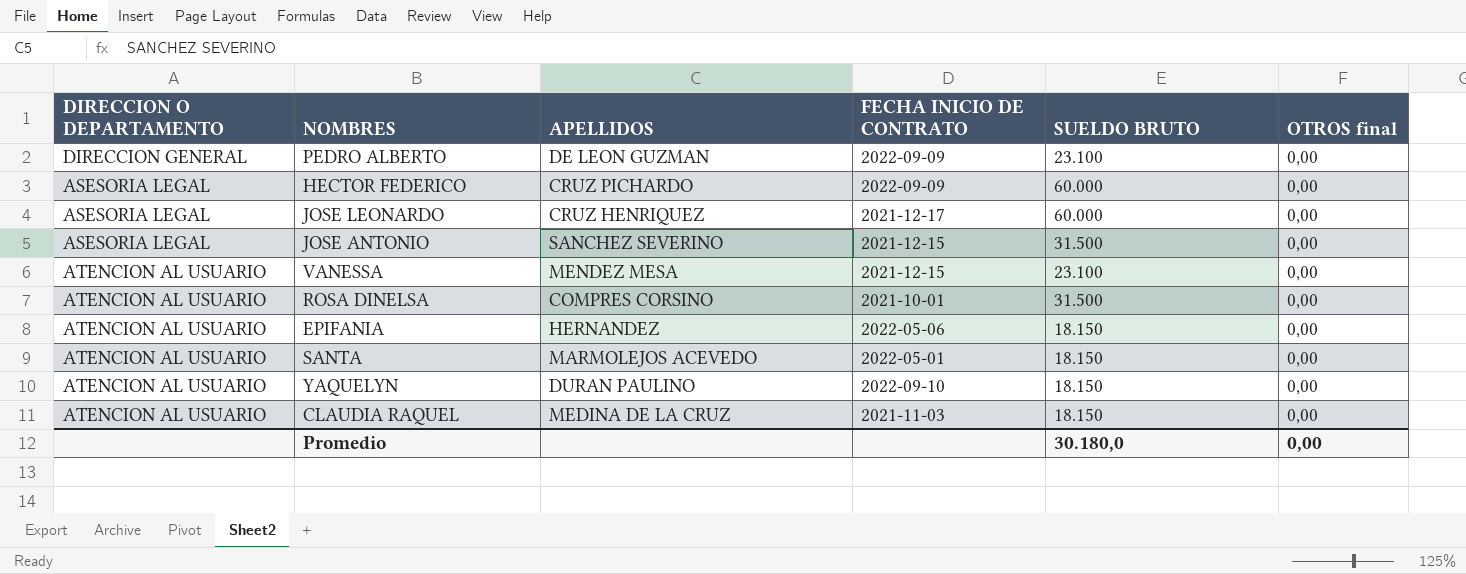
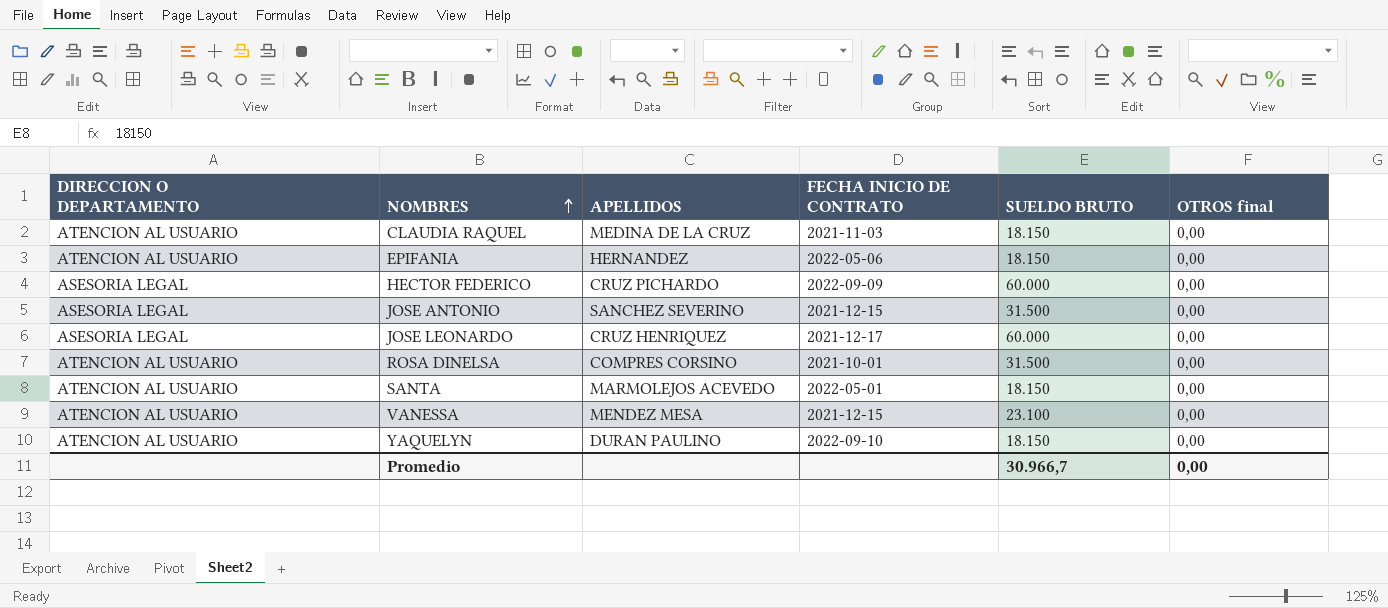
row order: none -> NOMBRES ascending
row PEDRO ALBERTO: DIRECCION GENERAL | DE LEON GUZMAN | 2022-09-09 | 23.100 | 0,00 -> none
Promedio | SUELDO BRUTO: 30.180,0 -> 30.966,7

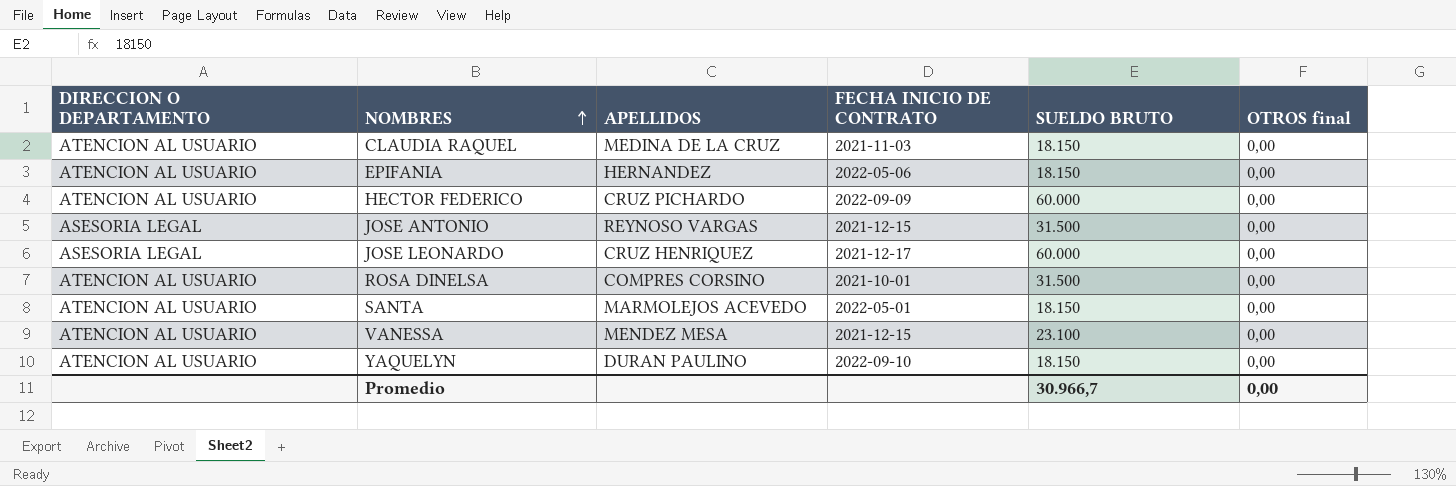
HECTOR FEDERICO | DIRECCION O DEPARTAMENTO: ASESORIA LEGAL -> ATENCION AL USUARIO
JOSE ANTONIO | APELLIDOS: SANCHEZ SEVERINO -> REYNOSO VARGAS

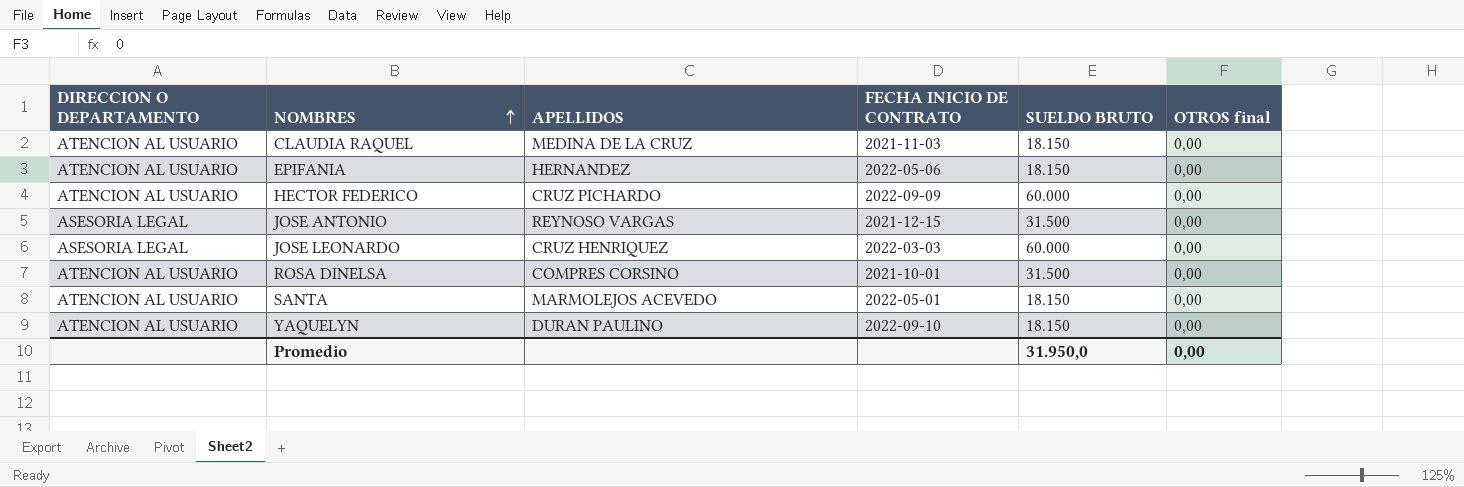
row VANESSA: ATENCION AL USUARIO | MENDEZ MESA | 2021-12-15 | 23.100 | 0,00 -> none
JOSE LEONARDO | FECHA INICIO DE CONTRATO: 2021-12-17 -> 2022-03-03
Promedio | SUELDO BRUTO: 30.966,7 -> 31.950,0

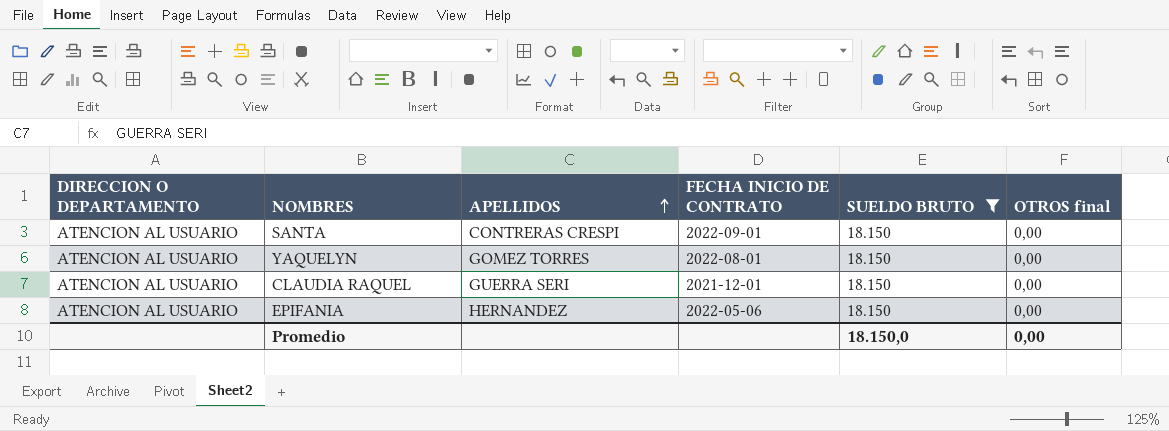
filter: none -> SUELDO BRUTO = 18.150
row order: NOMBRES ascending -> APELLIDOS ascending
SANTA | APELLIDOS: MARMOLEJOS ACEVEDO -> CONTRERAS CRESPI
SANTA | FECHA INICIO DE CONTRATO: 2022-05-01 -> 2022-09-01
YAQUELYN | APELLIDOS: DURAN PAULINO -> GOMEZ TORRES
YAQUELYN | FECHA INICIO DE CONTRATO: 2022-09-10 -> 2022-08-01
CLAUDIA RAQUEL | APELLIDOS: MEDINA DE LA CRUZ -> GUERRA SERI
CLAUDIA RAQUEL | FECHA INICIO DE CONTRATO: 2021-11-03 -> 2021-12-01
Promedio | SUELDO BRUTO: 31.950,0 -> 18.150,0

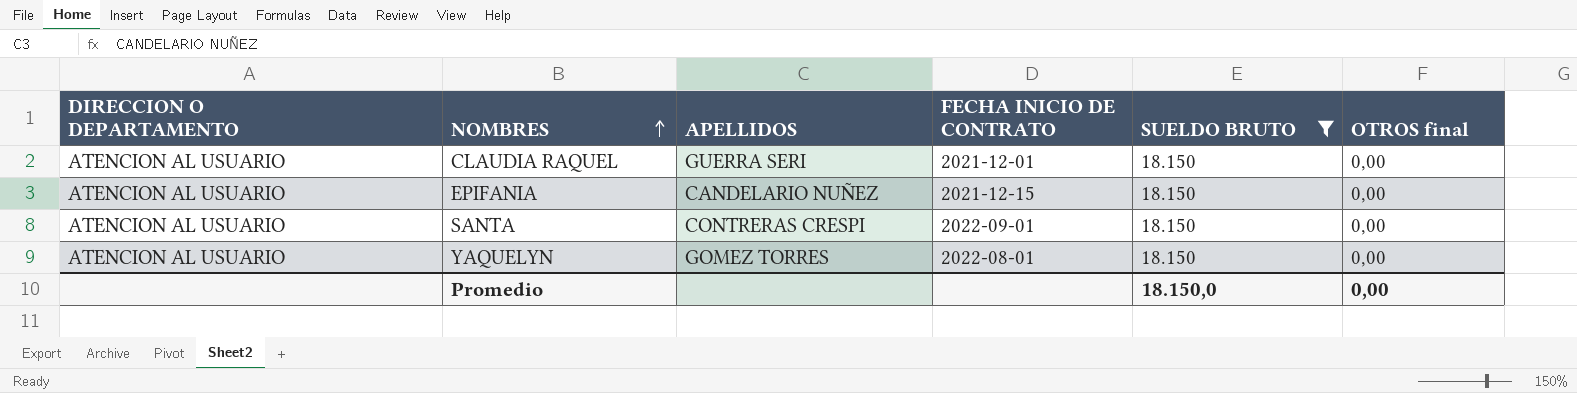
row order: APELLIDOS ascending -> NOMBRES ascending
EPIFANIA | APELLIDOS: HERNANDEZ -> CANDELARIO NUÑEZ
EPIFANIA | FECHA INICIO DE CONTRATO: 2022-05-06 -> 2021-12-15

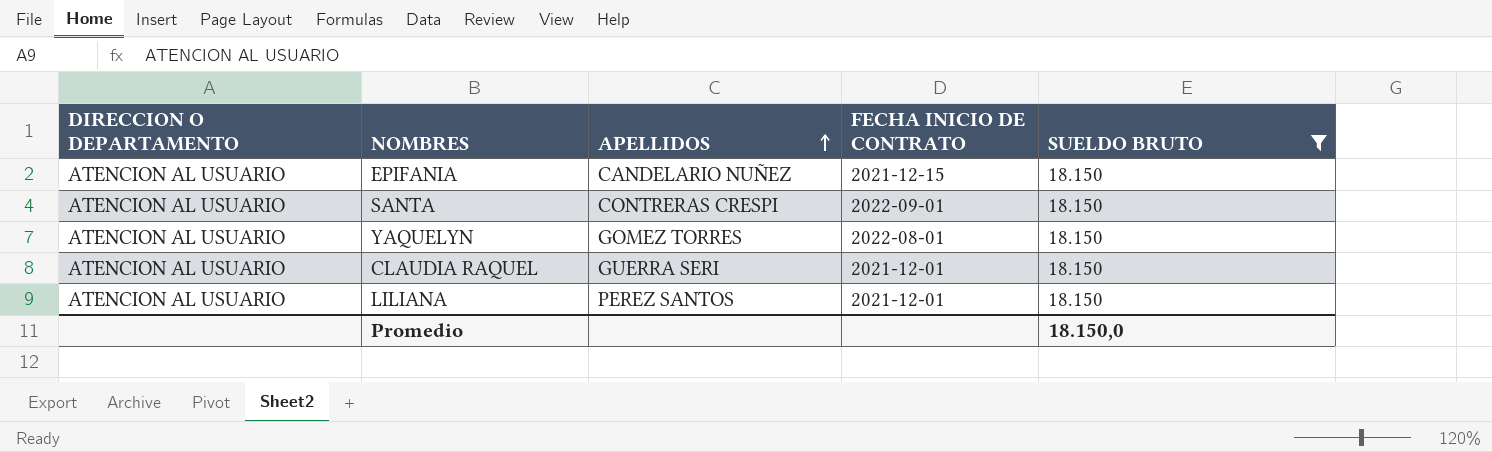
row order: NOMBRES ascending -> APELLIDOS ascending
column OTROS final | position: 6 -> none
row LILIANA: none -> ATENCION AL USUARIO | PEREZ SANTOS | 2021-12-01 | 18.150

